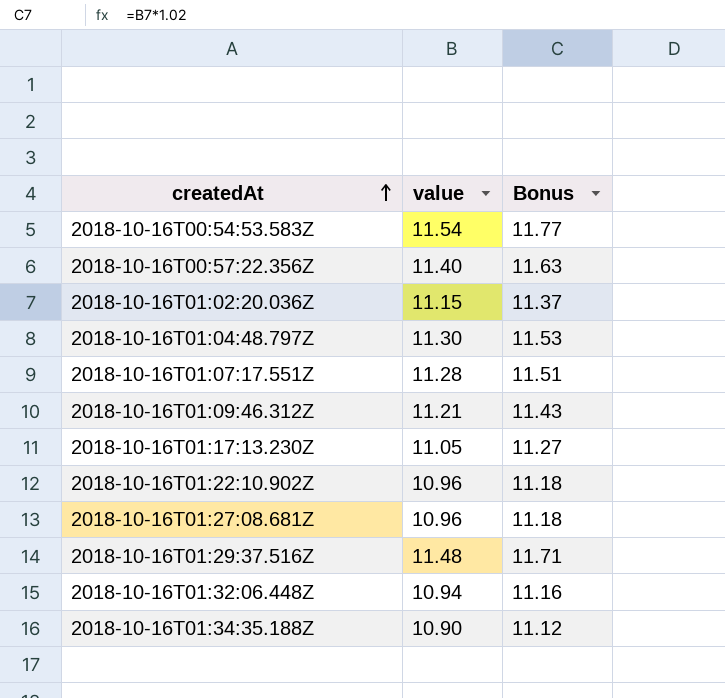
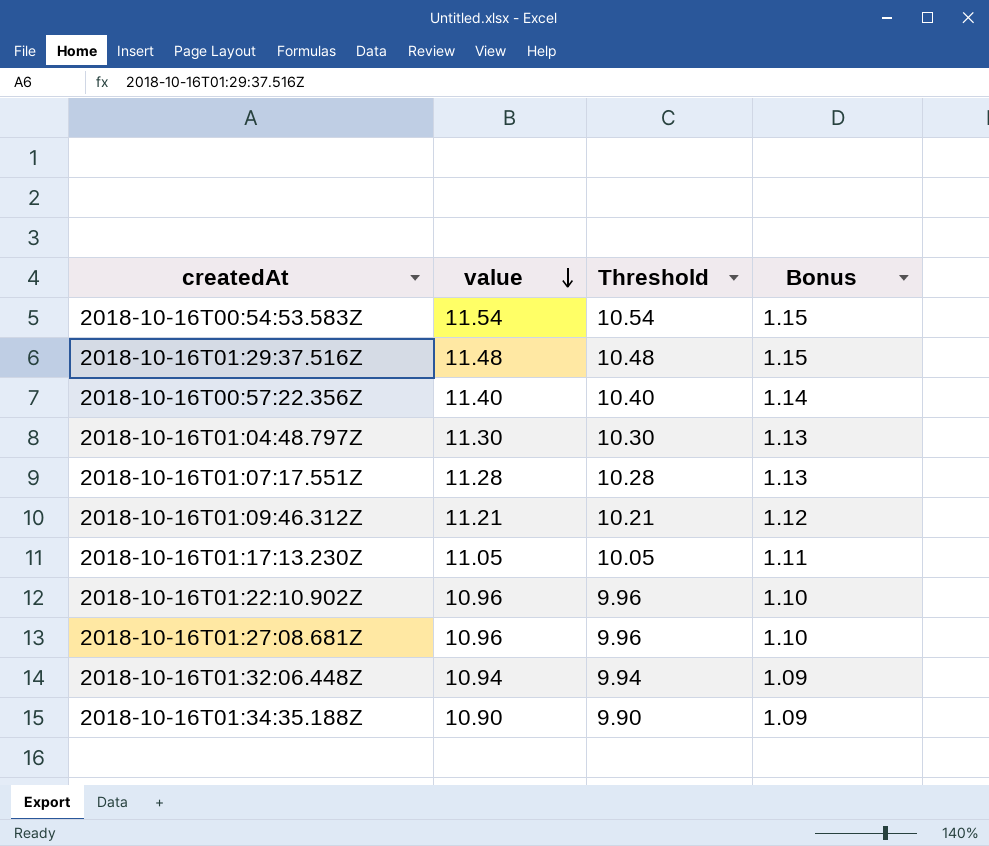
row order: createdAt ascending -> value descending
column Threshold | formula: none -> [value] - 1
column Bonus | formula: [value] * 1.02 -> [value] * 0.1
row 2018-10-16T01:02:20.036Z: 11.15 | 11.37 -> none

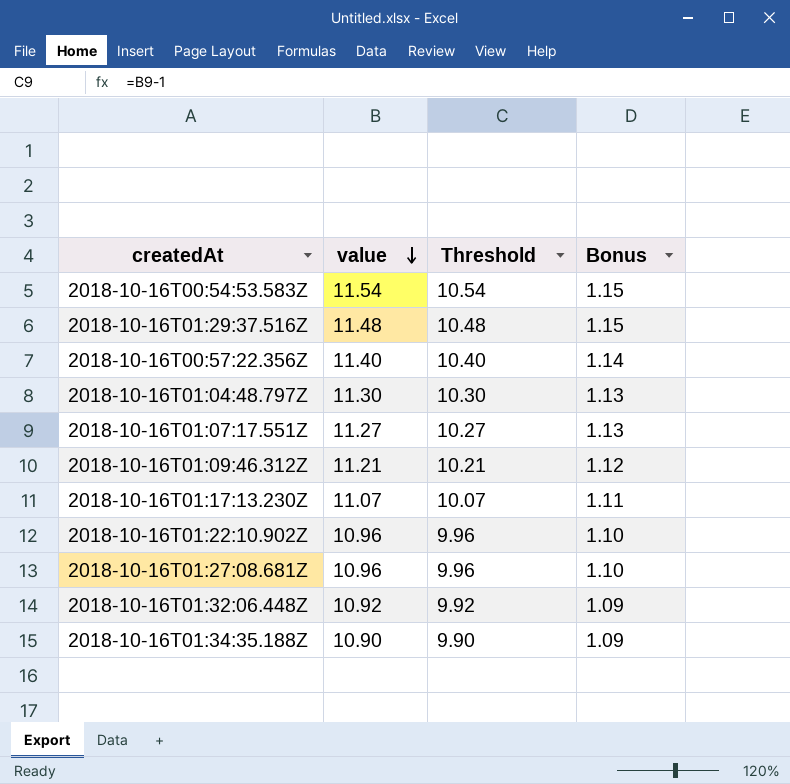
2018-10-16T01:07:17.551Z | value: 11.28 -> 11.27
2018-10-16T01:07:17.551Z | Threshold: 10.28 -> 10.27
2018-10-16T01:17:13.230Z | value: 11.05 -> 11.07
2018-10-16T01:17:13.230Z | Threshold: 10.05 -> 10.07
2018-10-16T01:32:06.448Z | value: 10.94 -> 10.92
2018-10-16T01:32:06.448Z | Threshold: 9.94 -> 9.92

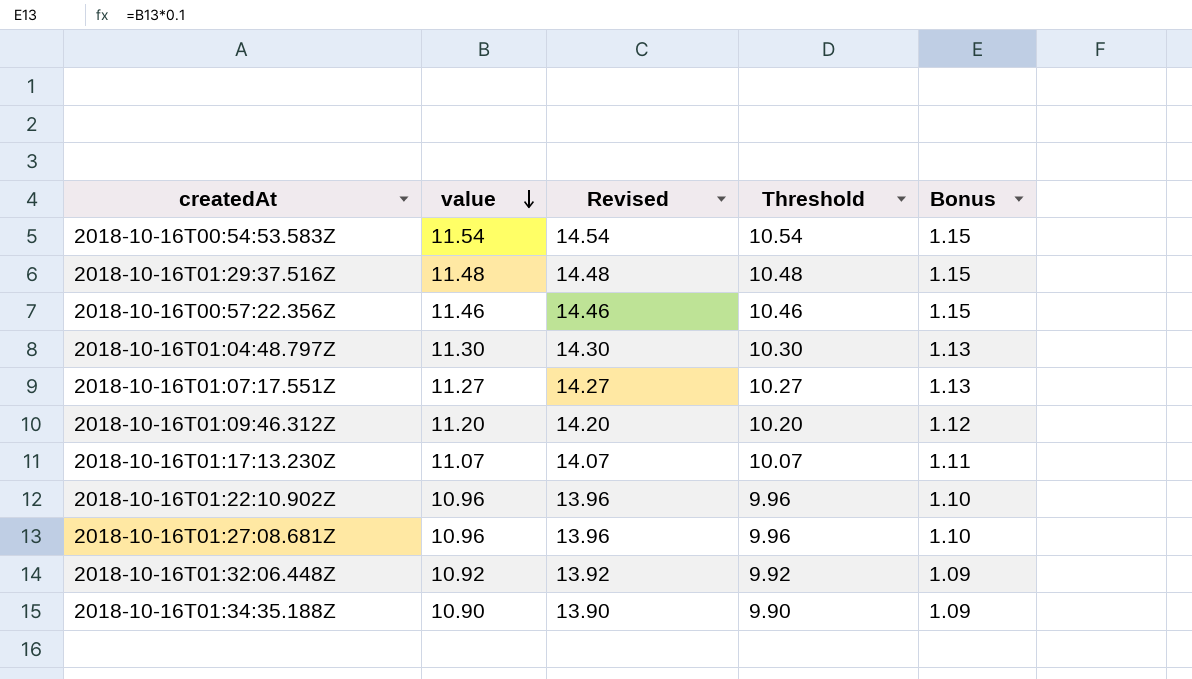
column Revised | formula: none -> [value] + 3
2018-10-16T00:57:22.356Z | value: 11.40 -> 11.46
2018-10-16T00:57:22.356Z | Threshold: 10.40 -> 10.46
2018-10-16T00:57:22.356Z | Bonus: 1.14 -> 1.15
2018-10-16T01:09:46.312Z | value: 11.21 -> 11.20
2018-10-16T01:09:46.312Z | Threshold: 10.21 -> 10.20

